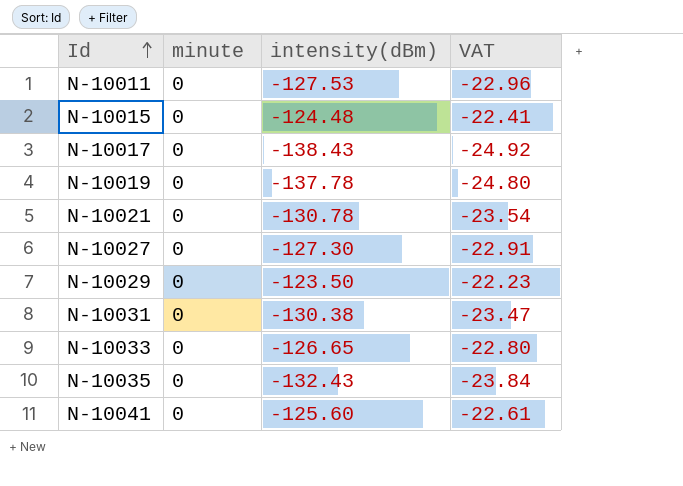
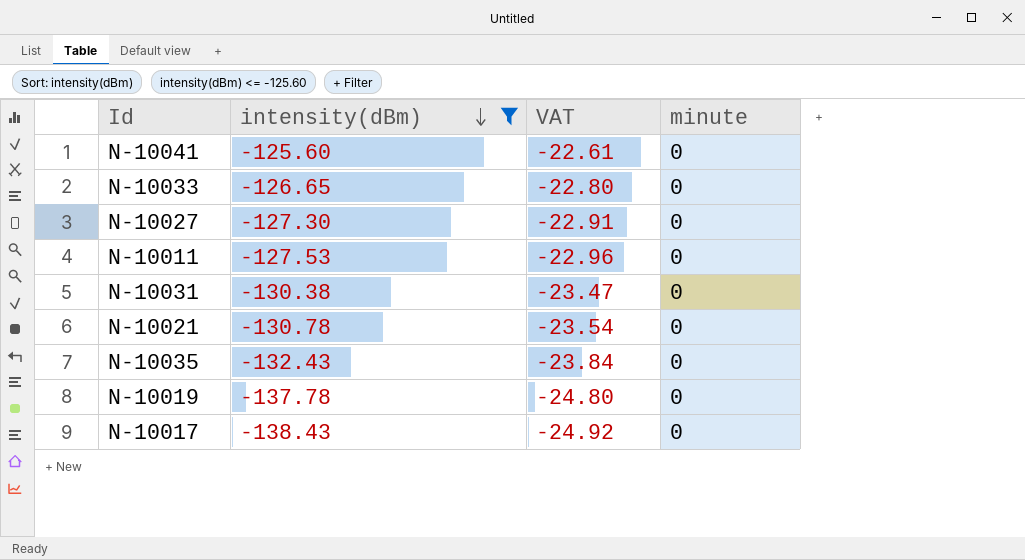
filter: none -> intensity(dBm) <= -125.60
row order: Id ascending -> intensity(dBm) descending
column minute | position: 2 -> 4

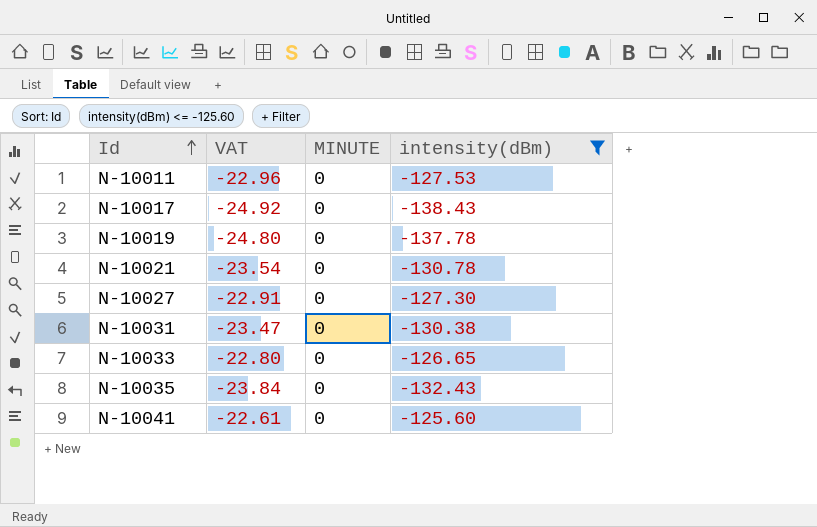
row order: intensity(dBm) descending -> Id ascending
column name: minute -> MINUTE
column intensity(dBm) | position: 2 -> 4

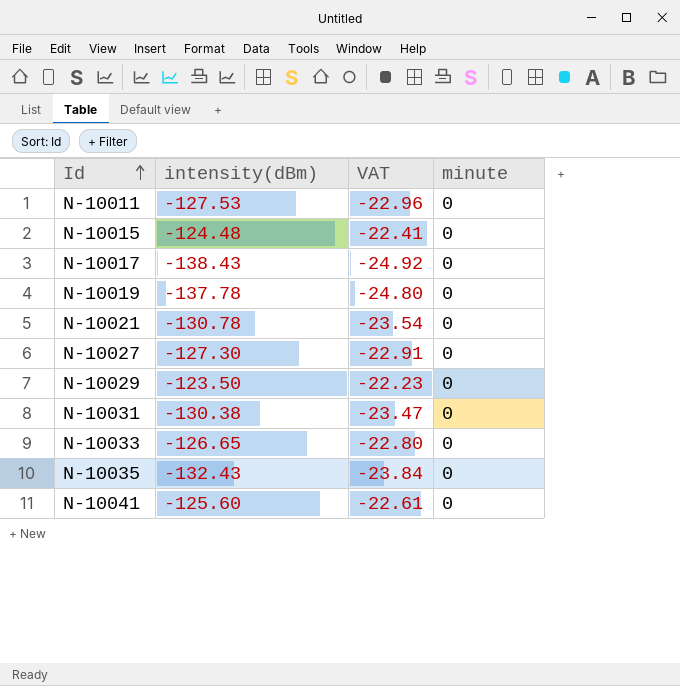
filter: intensity(dBm) <= -125.60 -> none
column intensity(dBm) | position: 4 -> 2
column name: MINUTE -> minute

